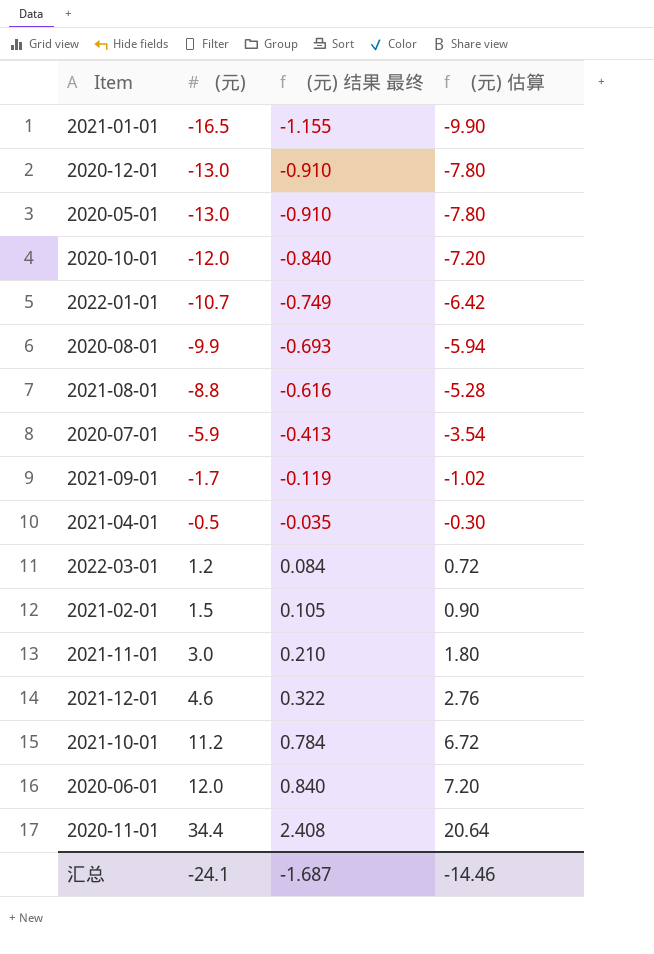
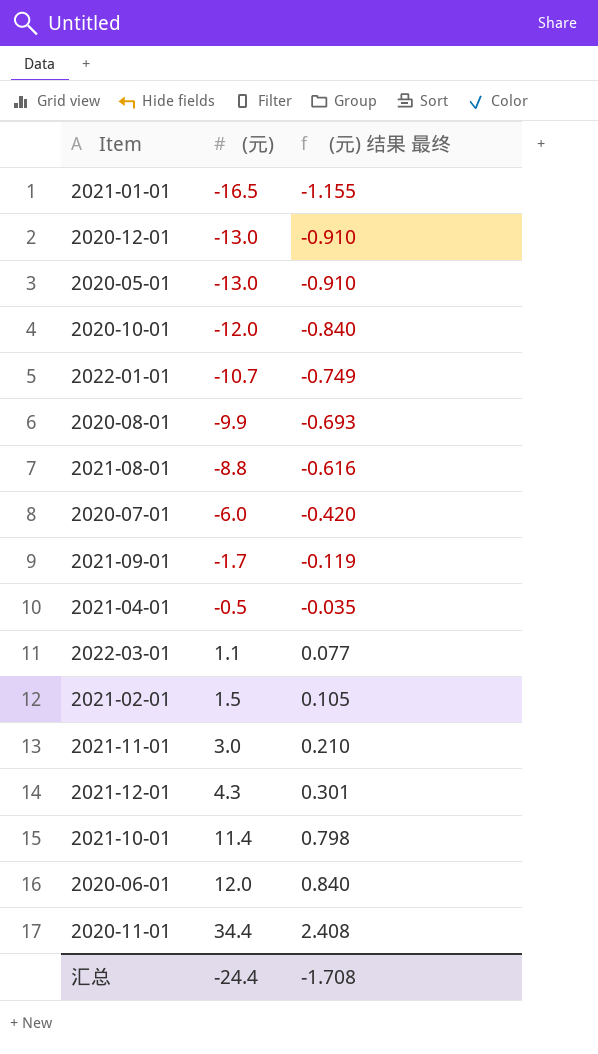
column (元) 估算 | formula: [(元)] * 0.6 -> none
2020-07-01 | (元): -5.9 -> -6.0
2020-07-01 | (元) 结果 最终: -0.413 -> -0.420
2022-03-01 | (元): 1.2 -> 1.1
2022-03-01 | (元) 结果 最终: 0.084 -> 0.077
2021-12-01 | (元): 4.6 -> 4.3
2021-12-01 | (元) 结果 最终: 0.322 -> 0.301
2021-10-01 | (元): 11.2 -> 11.4
2021-10-01 | (元) 结果 最终: 0.784 -> 0.798
汇总 | (元): -24.1 -> -24.4
汇总 | (元) 结果 最终: -1.687 -> -1.708

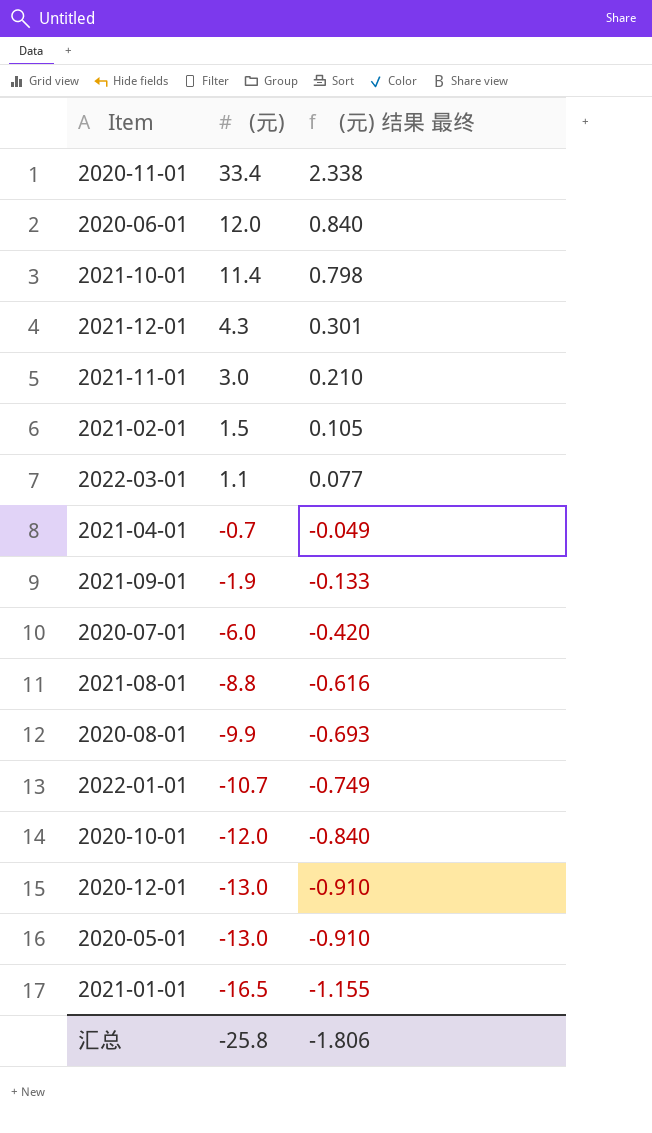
row order: (元) ascending -> (元) descending
2020-11-01 | (元): 34.4 -> 33.4
2020-11-01 | (元) 结果 最终: 2.408 -> 2.338
2021-04-01 | (元): -0.5 -> -0.7
2021-04-01 | (元) 结果 最终: -0.035 -> -0.049
2021-09-01 | (元): -1.7 -> -1.9
2021-09-01 | (元) 结果 最终: -0.119 -> -0.133
汇总 | (元): -24.4 -> -25.8
汇总 | (元) 结果 最终: -1.708 -> -1.806

